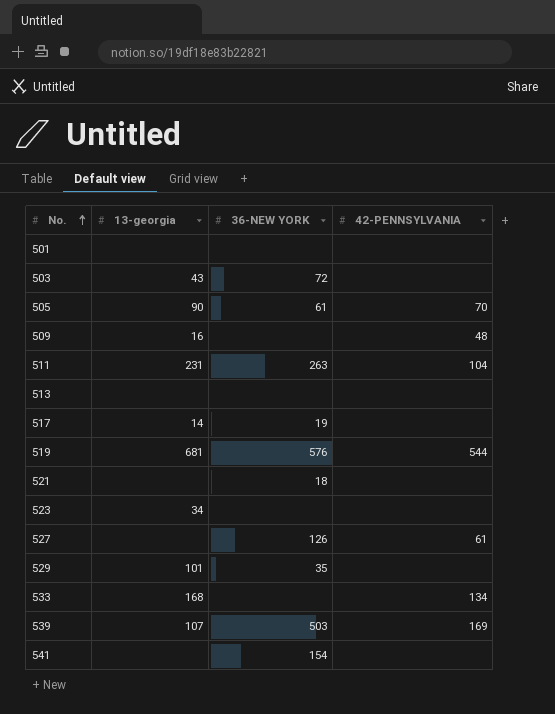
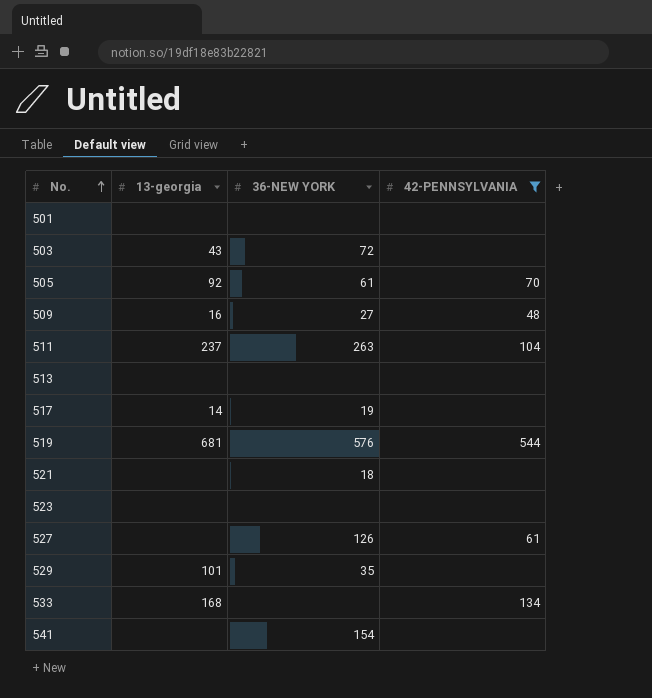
filter: none -> 42-PENNSYLVANIA != 169
505 | 13-georgia: 90 -> 92
509 | 36-NEW YORK: none -> 27
511 | 13-georgia: 231 -> 237
523 | 13-georgia: 34 -> none

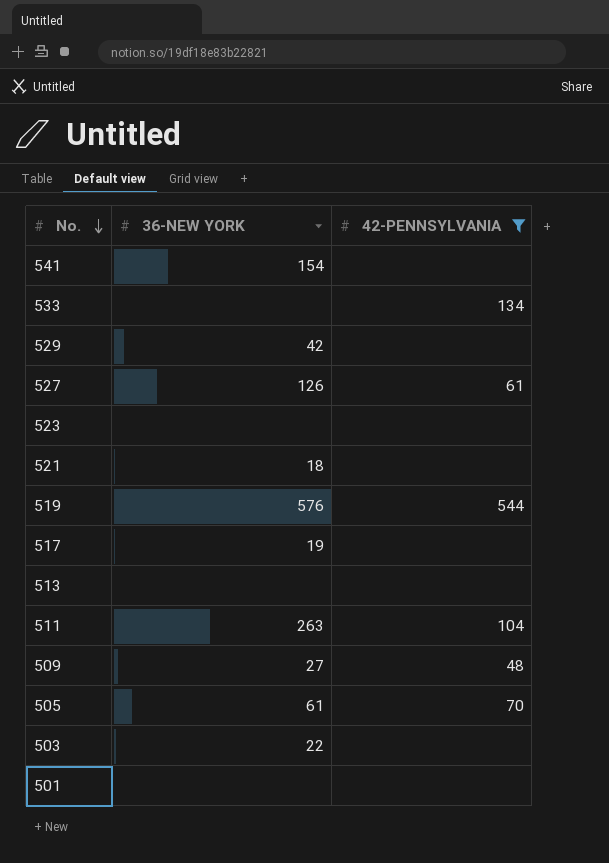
row order: No. ascending -> No. descending
column 13-georgia | position: 2 -> none
529 | 36-NEW YORK: 35 -> 42
503 | 36-NEW YORK: 72 -> 22

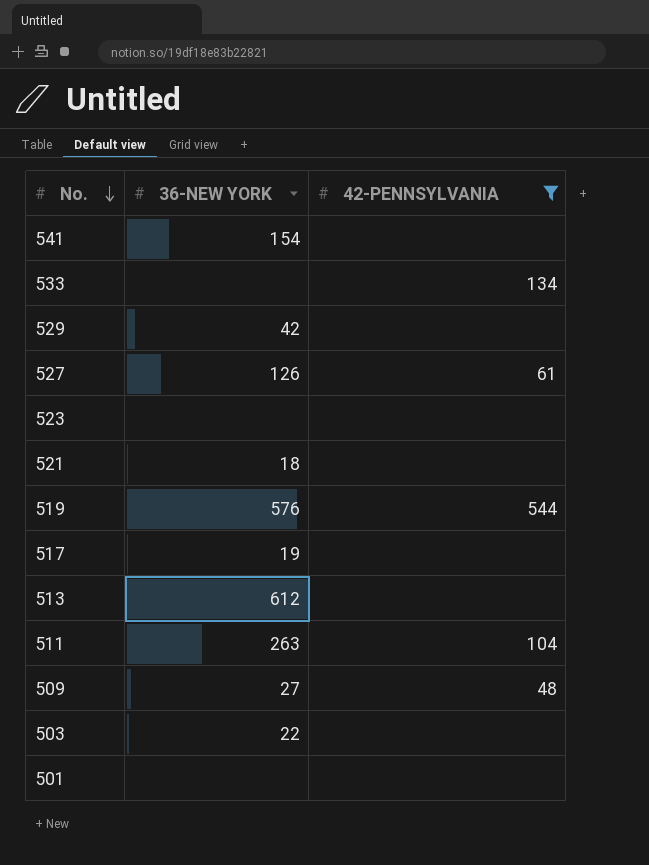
row 505: 61 | 70 -> none
513 | 36-NEW YORK: none -> 612

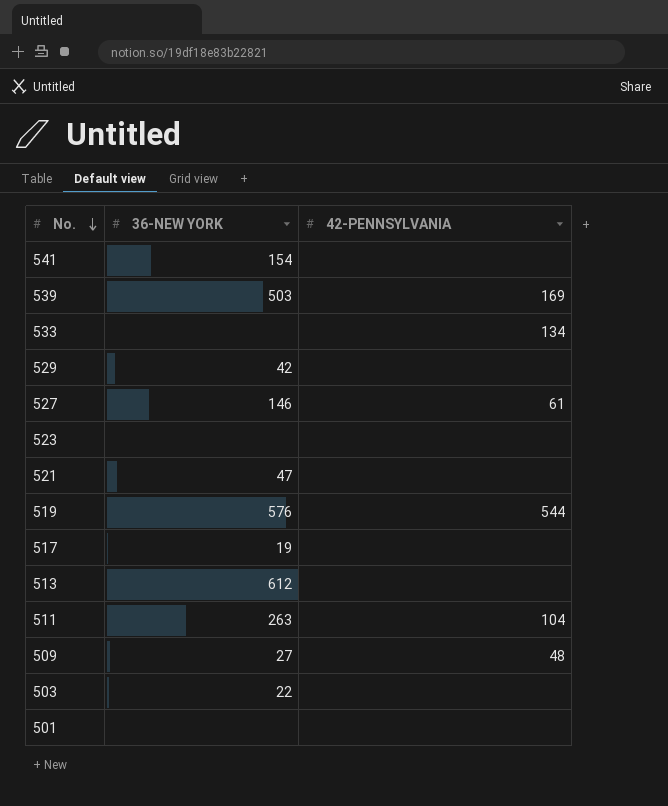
filter: 42-PENNSYLVANIA != 169 -> none
527 | 36-NEW YORK: 126 -> 146
521 | 36-NEW YORK: 18 -> 47

